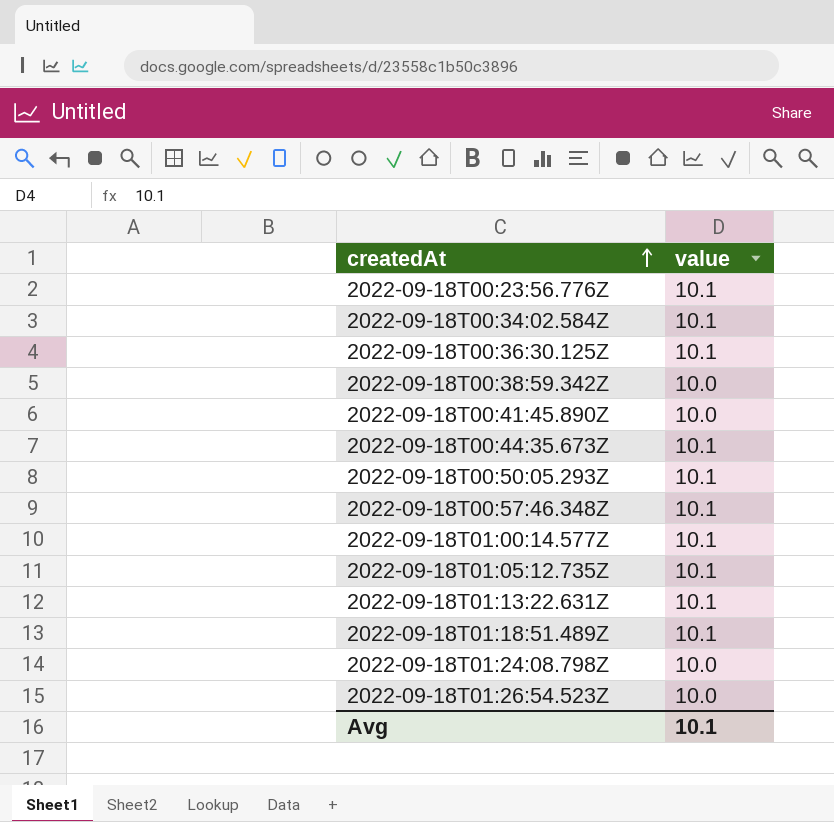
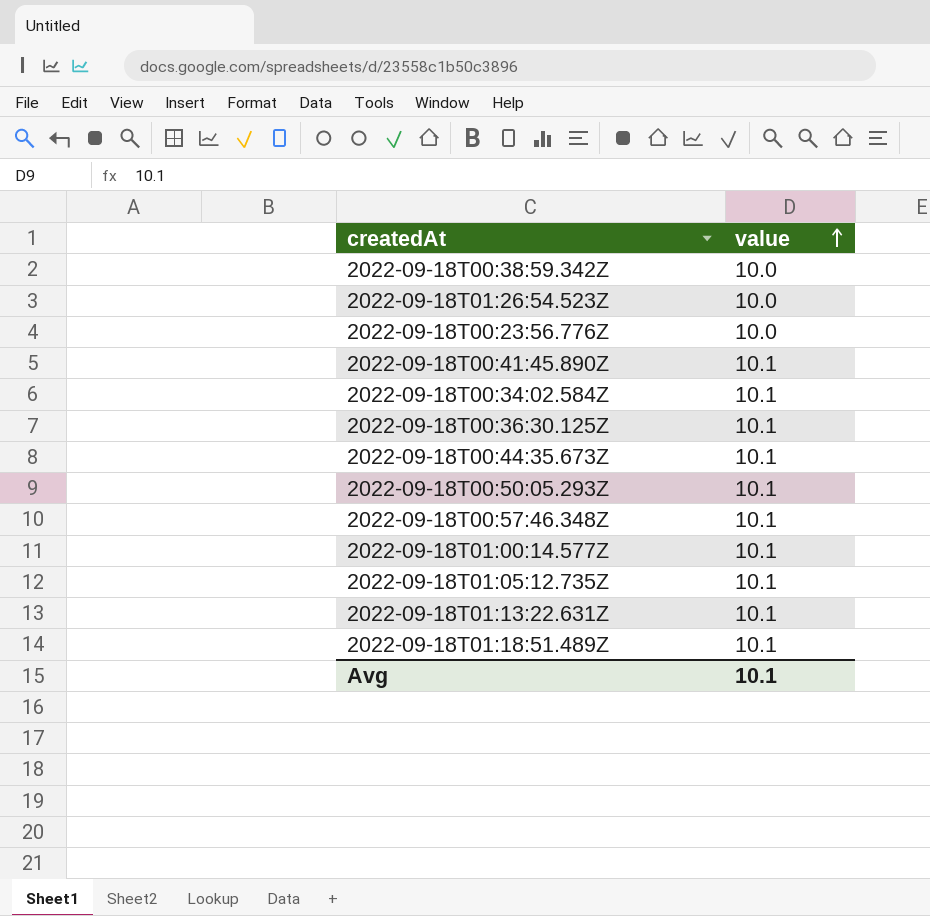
row order: createdAt ascending -> value ascending
row 2022-09-18T01:24:08.798Z: 10.0 -> none
2022-09-18T00:23:56.776Z | value: 10.1 -> 10.0
2022-09-18T00:41:45.890Z | value: 10.0 -> 10.1

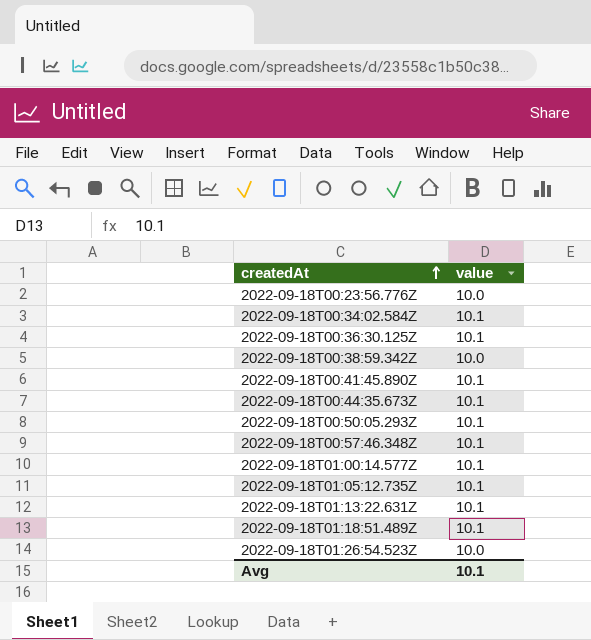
row order: value ascending -> createdAt ascending

